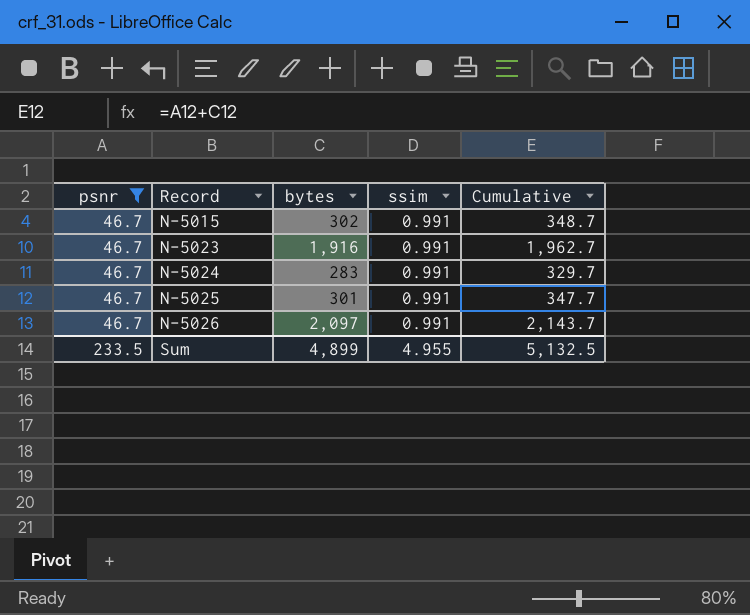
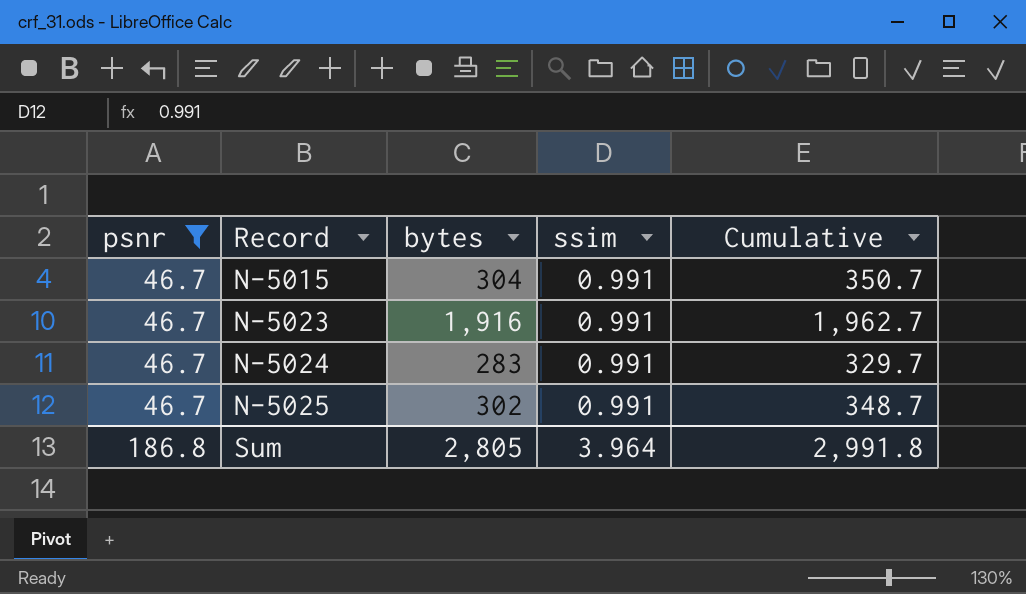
row N-5026: 46.7 | 2,097 | 0.991 | 2,143.7 -> none
N-5015 | bytes: 302 -> 304
N-5015 | Cumulative: 348.7 -> 350.7
N-5025 | bytes: 301 -> 302
N-5025 | Cumulative: 347.7 -> 348.7
Sum | psnr: 233.5 -> 186.8
Sum | bytes: 4,899 -> 2,805
Sum | ssim: 4.955 -> 3.964
Sum | Cumulative: 5,132.5 -> 2,991.8

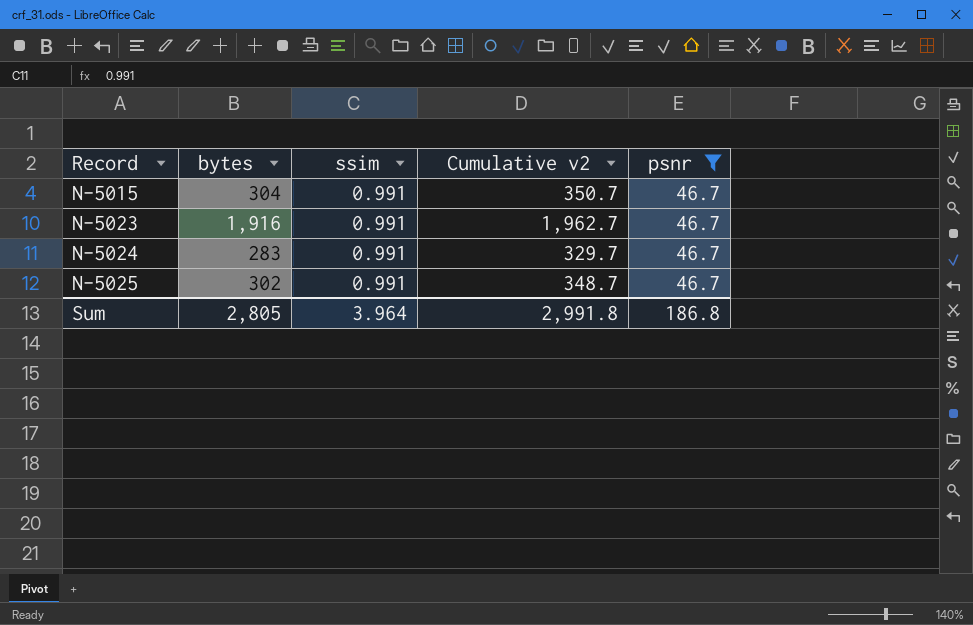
column name: Cumulative -> Cumulative v2
column psnr | position: 1 -> 5

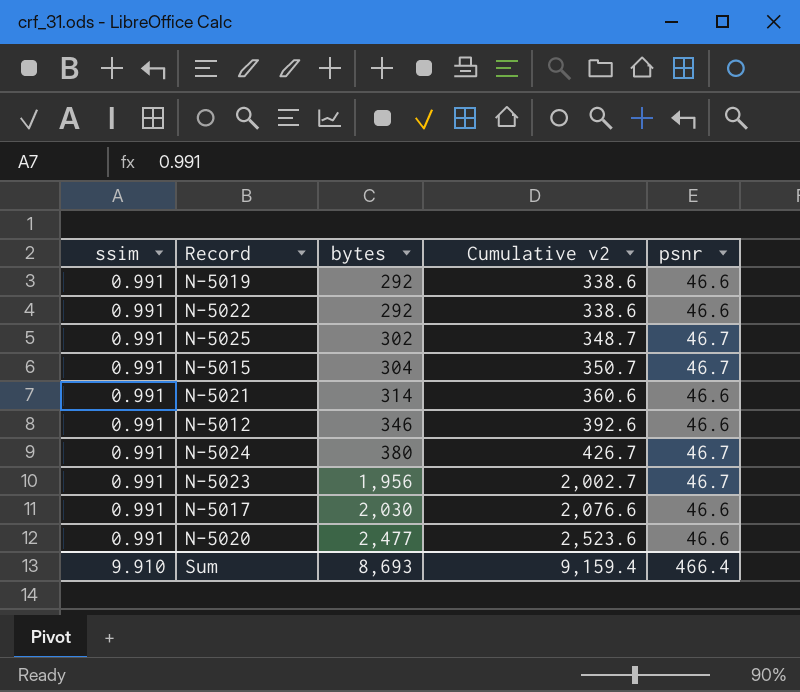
filter: psnr = 46.7 -> none
row order: Record ascending -> bytes ascending
column ssim | position: 3 -> 1
N-5024 | bytes: 283 -> 380
N-5024 | Cumulative v2: 329.7 -> 426.7
N-5023 | bytes: 1,916 -> 1,956
N-5023 | Cumulative v2: 1,962.7 -> 2,002.7
Sum | ssim: 3.964 -> 9.910
Sum | bytes: 2,805 -> 8,693
Sum | Cumulative v2: 2,991.8 -> 9,159.4
Sum | psnr: 186.8 -> 466.4

